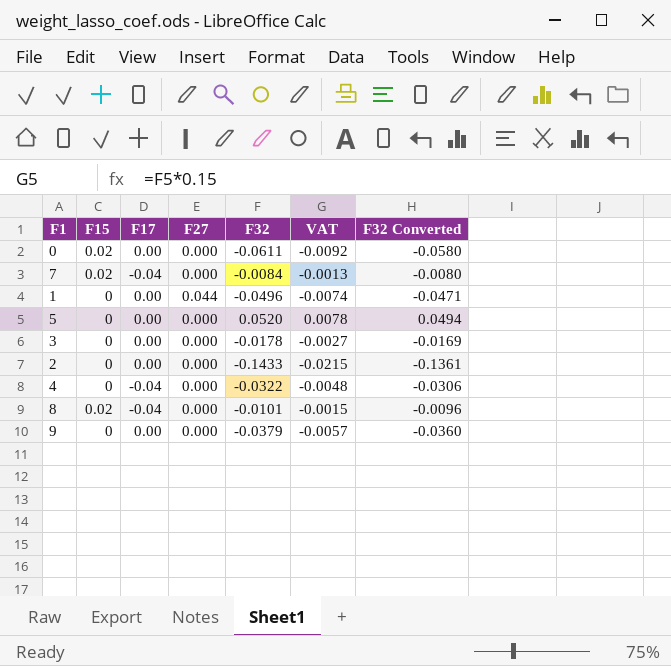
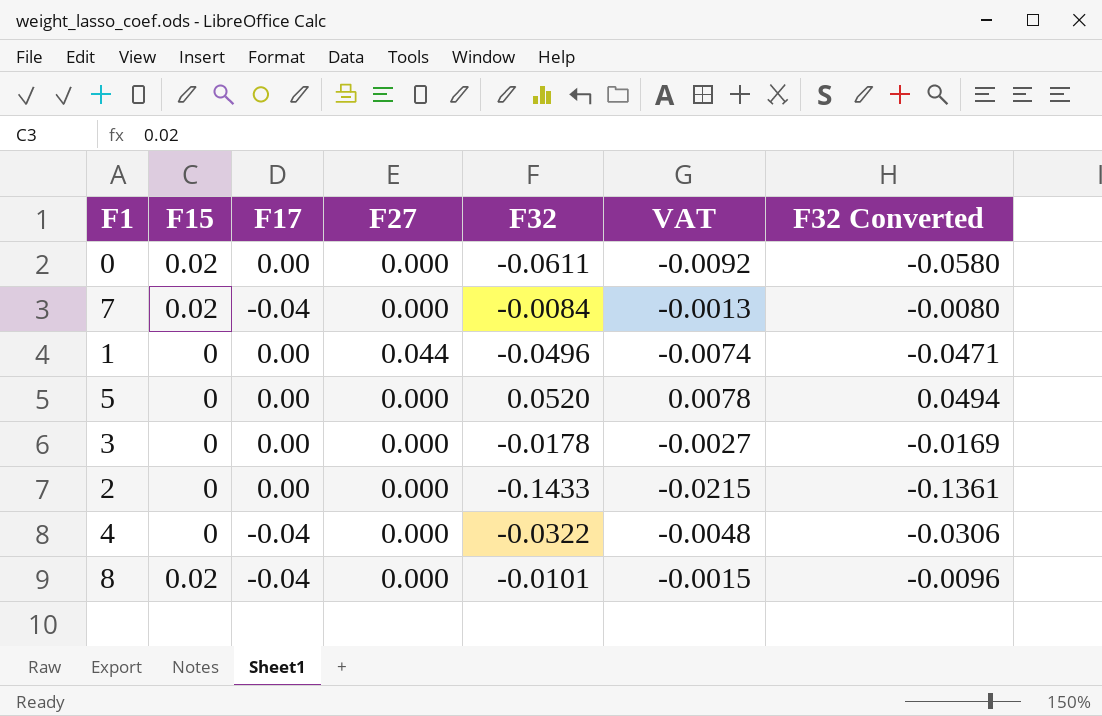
row 9: 0 | 0.00 | 0.000 | -0.0379 | -0.0057 | -0.0360 -> none

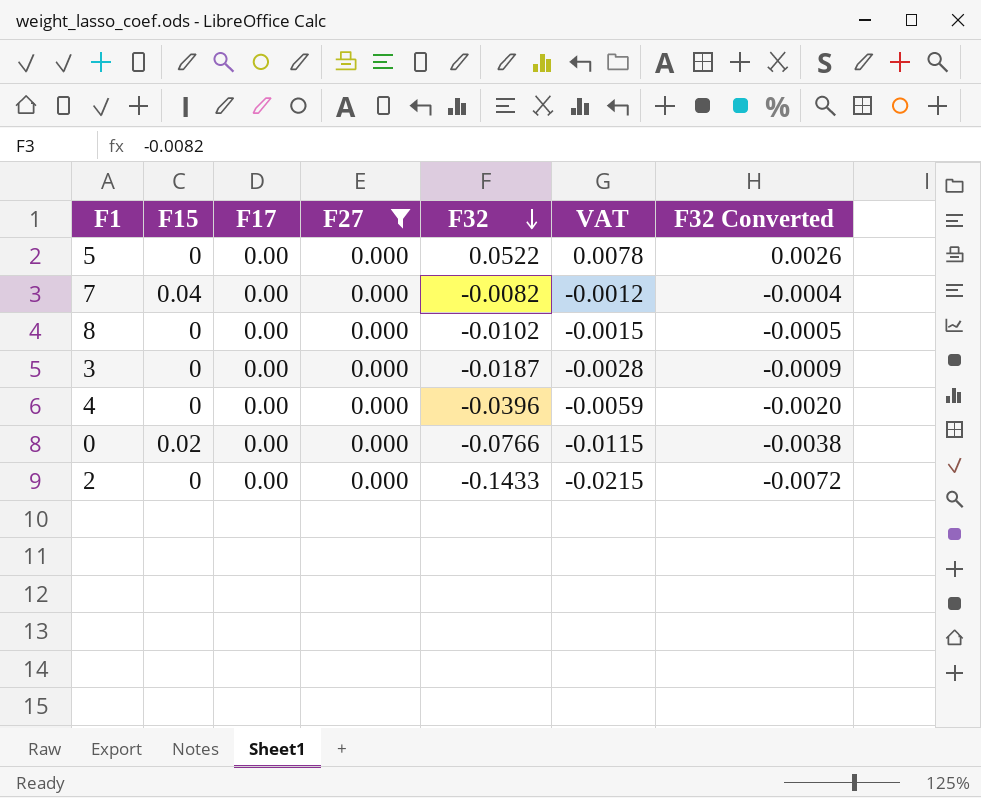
filter: none -> F27 = 0.000
row order: none -> F32 descending
column F32 Converted | formula: [F32] * 0.95 -> [F32] * 0.05
5 | F32: 0.0520 -> 0.0522
7 | F15: 0.02 -> 0.04
7 | F17: -0.04 -> 0.00
7 | F32: -0.0084 -> -0.0082
7 | VAT: -0.0013 -> -0.0012
8 | F15: 0.02 -> 0
8 | F17: -0.04 -> 0.00
8 | F32: -0.0101 -> -0.0102
3 | F32: -0.0178 -> -0.0187
3 | VAT: -0.0027 -> -0.0028
4 | F17: -0.04 -> 0.00
4 | F32: -0.0322 -> -0.0396
4 | VAT: -0.0048 -> -0.0059
0 | F32: -0.0611 -> -0.0766
0 | VAT: -0.0092 -> -0.0115

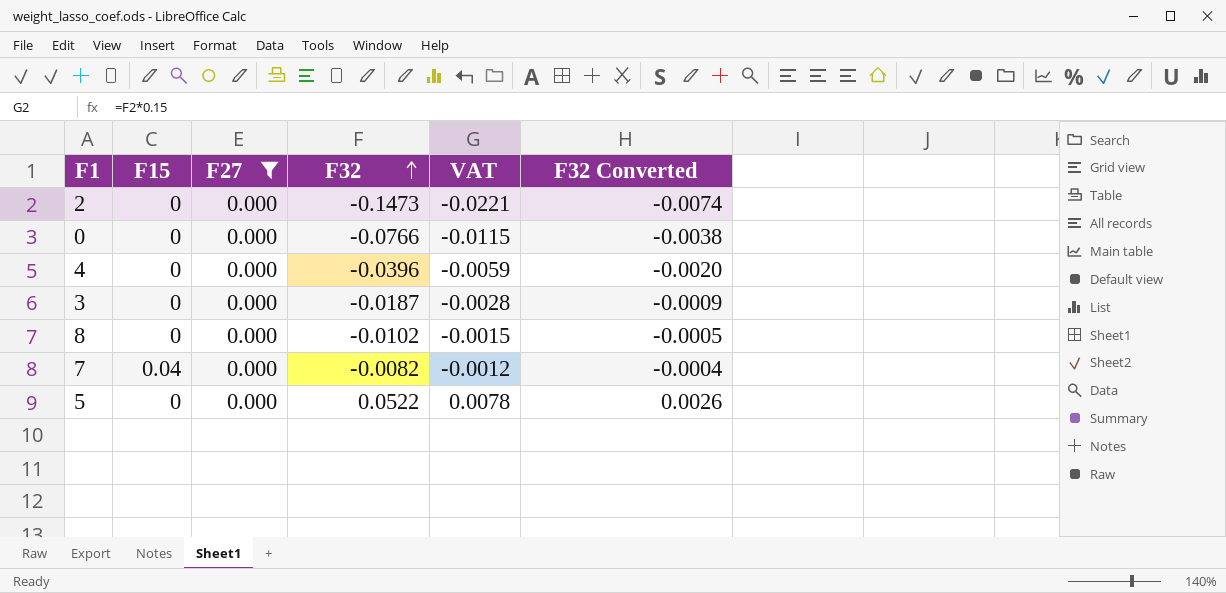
row order: F32 descending -> F32 ascending
column F17 | position: 3 -> none
2 | F32: -0.1433 -> -0.1473
2 | VAT: -0.0215 -> -0.0221
2 | F32 Converted: -0.0072 -> -0.0074
0 | F15: 0.02 -> 0

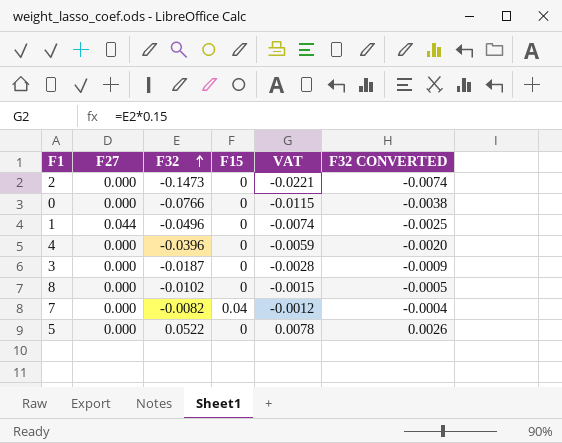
filter: F27 = 0.000 -> none
column F15 | position: 2 -> 4
column name: F32 Converted -> F32 CONVERTED

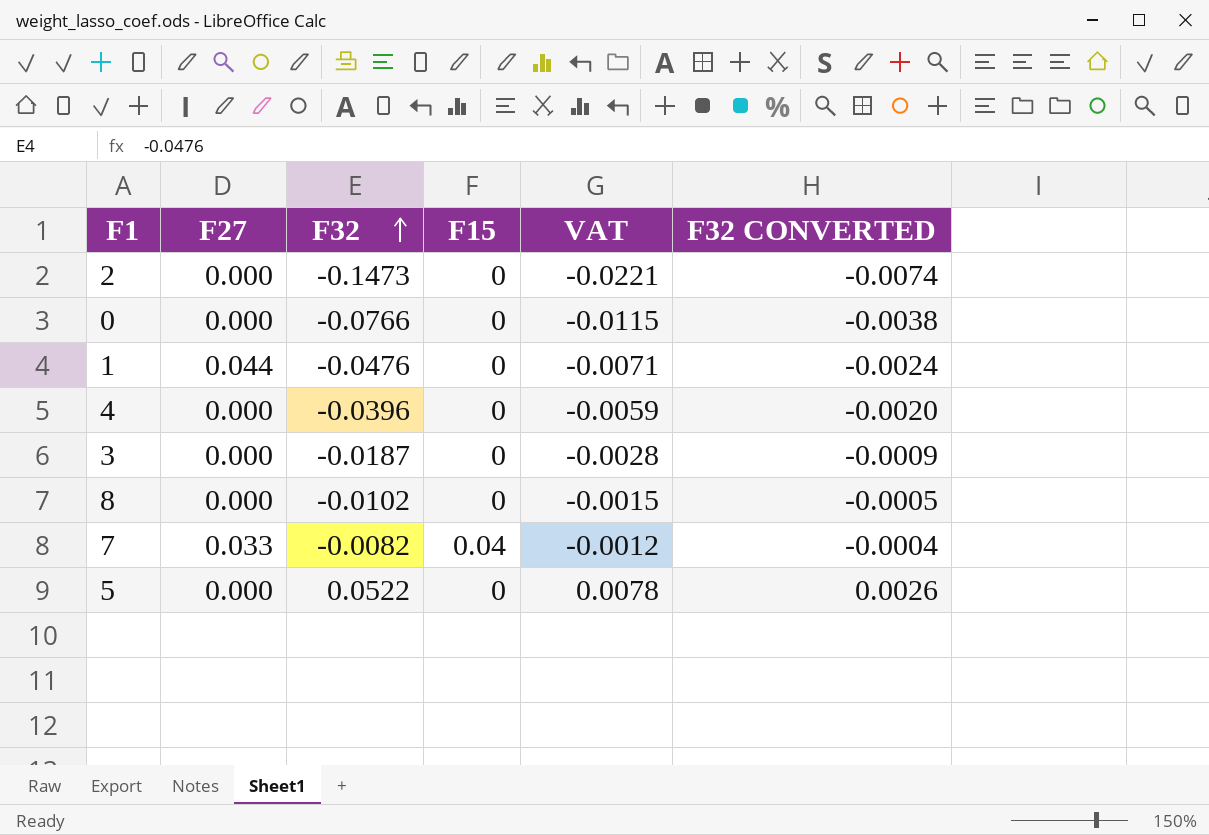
1 | F32: -0.0496 -> -0.0476
1 | VAT: -0.0074 -> -0.0071
1 | F32 CONVERTED: -0.0025 -> -0.0024
7 | F27: 0.000 -> 0.033

